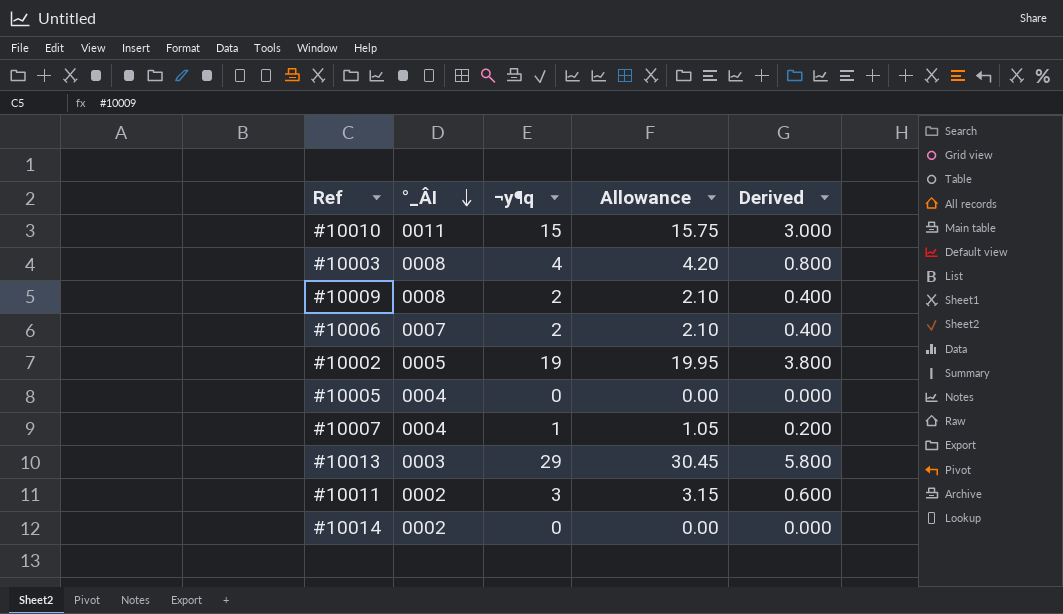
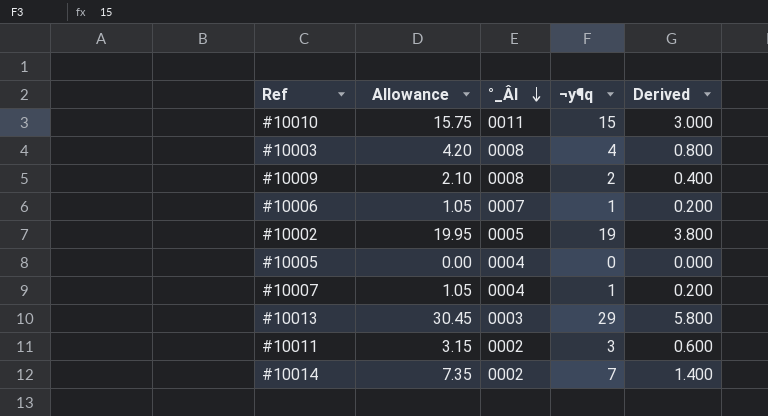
column Allowance | position: 4 -> 2
#10006 | Allowance: 2.10 -> 1.05
#10006 | ¬y¶q: 2 -> 1
#10006 | Derived: 0.400 -> 0.200
#10014 | Allowance: 0.00 -> 7.35
#10014 | ¬y¶q: 0 -> 7
#10014 | Derived: 0.000 -> 1.400

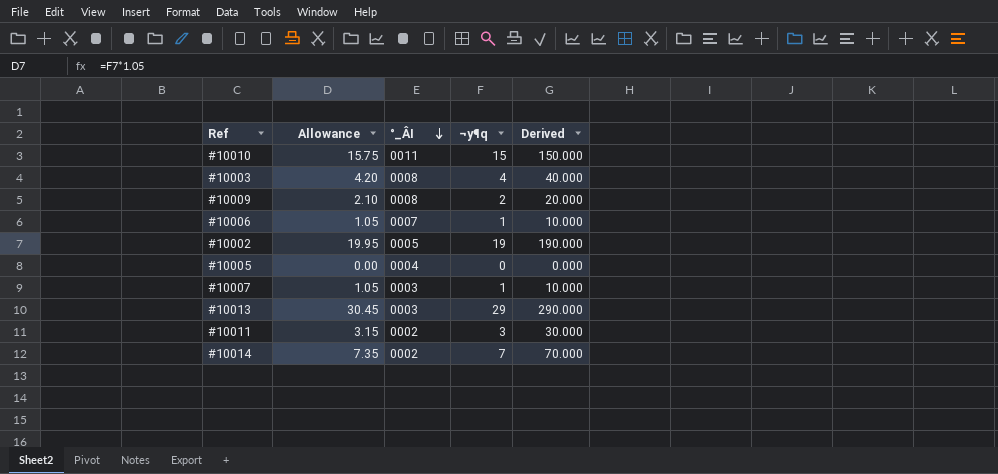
column Derived | formula: [¬y¶q] * 0.2 -> [¬y¶q] * 10
#10007 | °_ÂI: 0004 -> 0003

